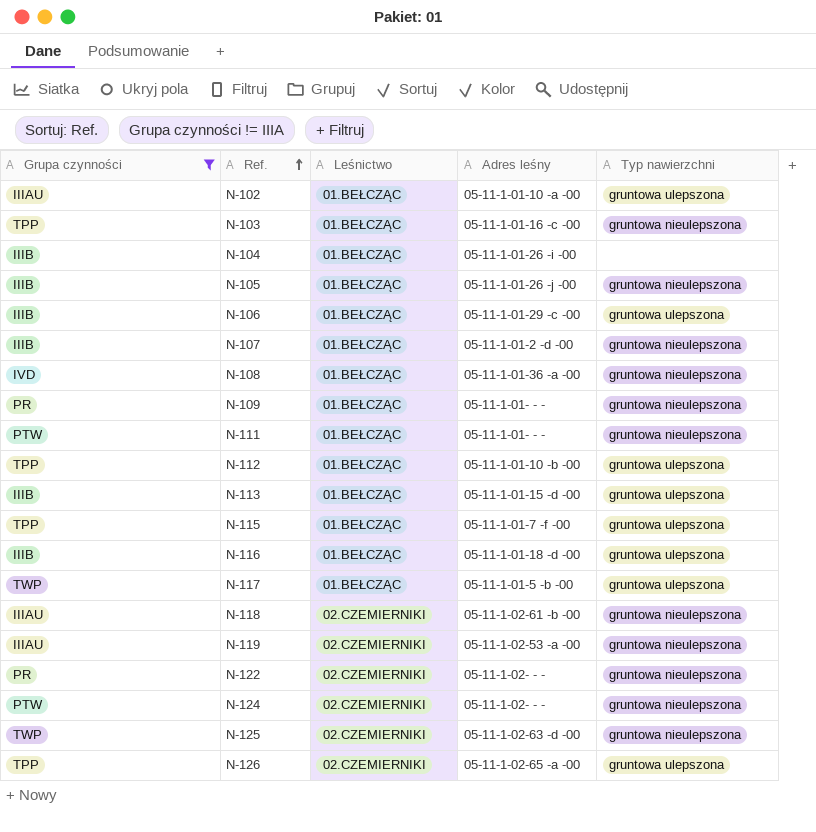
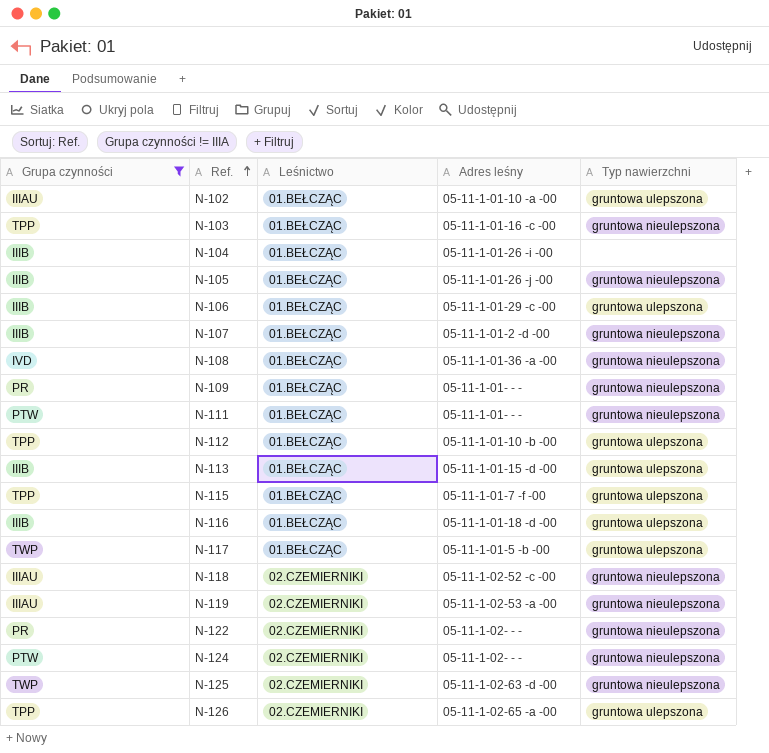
N-118 | Adres leśny: 05-11-1-02-61 -b -00 -> 05-11-1-02-52 -c -00

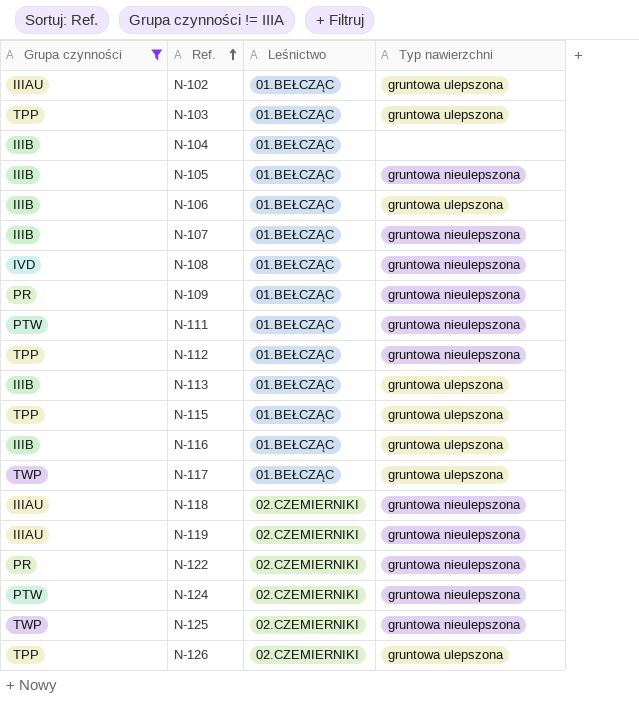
column Adres leśny | position: 4 -> none
N-103 | Typ nawierzchni: gruntowa nieulepszona -> gruntowa ulepszona
N-112 | Typ nawierzchni: gruntowa ulepszona -> gruntowa nieulepszona

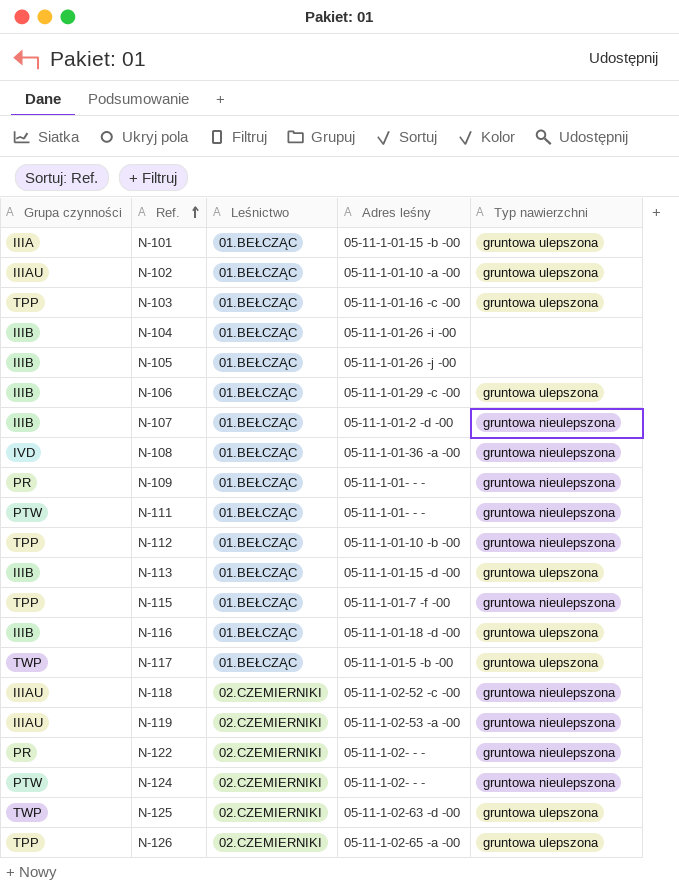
filter: Grupa czynności != IIIA -> none
column Adres leśny | position: none -> 4
N-105 | Typ nawierzchni: gruntowa nieulepszona -> none
N-115 | Typ nawierzchni: gruntowa ulepszona -> gruntowa nieulepszona
N-125 | Typ nawierzchni: gruntowa nieulepszona -> gruntowa ulepszona

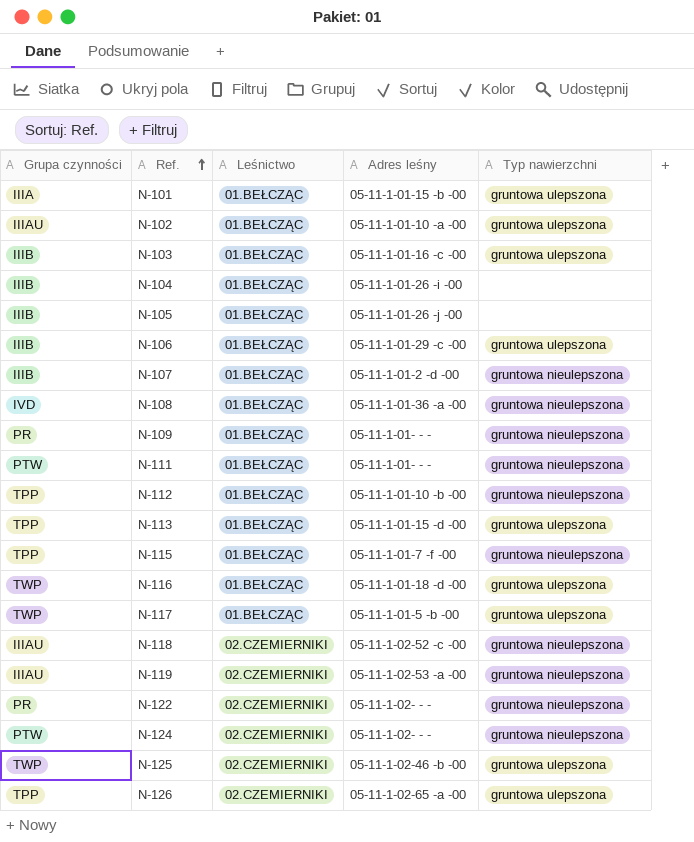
N-103 | Grupa czynności: TPP -> IIIB
N-113 | Grupa czynności: IIIB -> TPP
N-116 | Grupa czynności: IIIB -> TWP
N-125 | Adres leśny: 05-11-1-02-63 -d -00 -> 05-11-1-02-46 -b -00

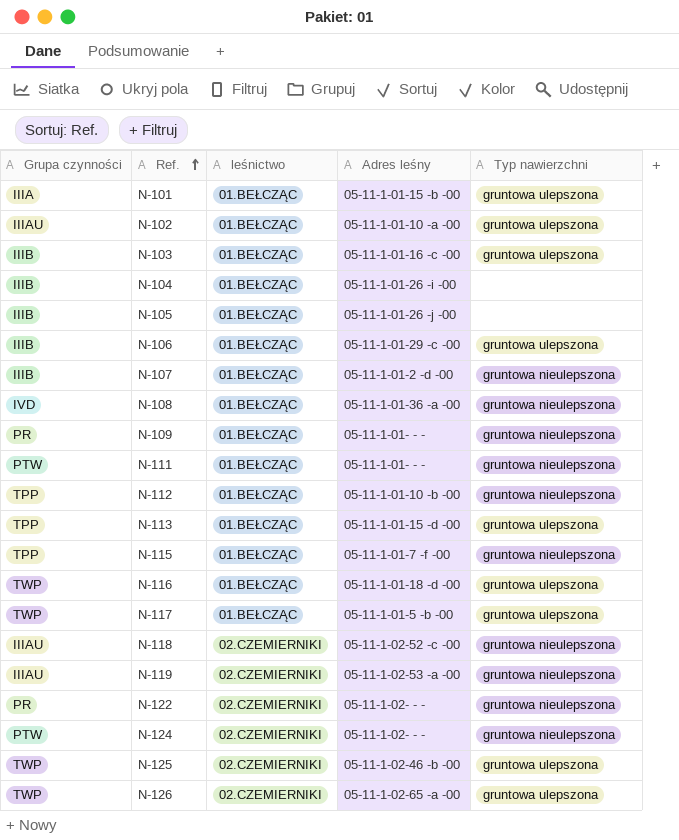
column name: Leśnictwo -> leśnictwo
N-126 | Grupa czynności: TPP -> TWP

